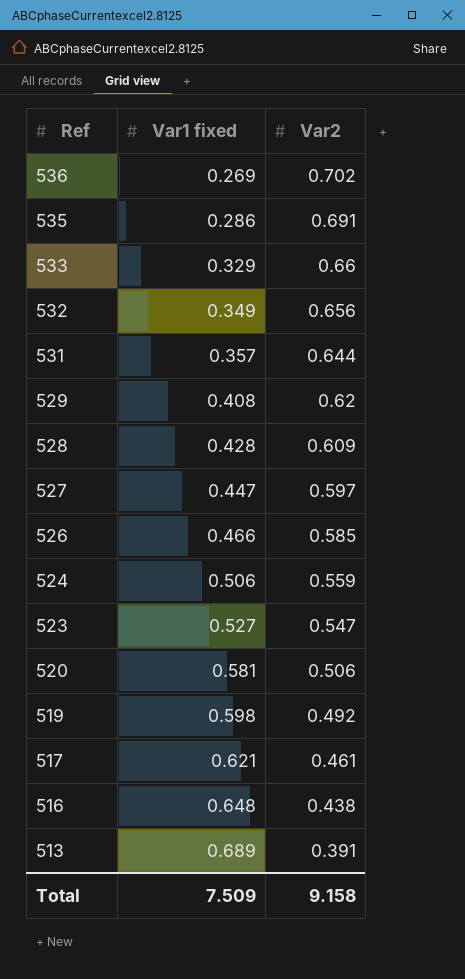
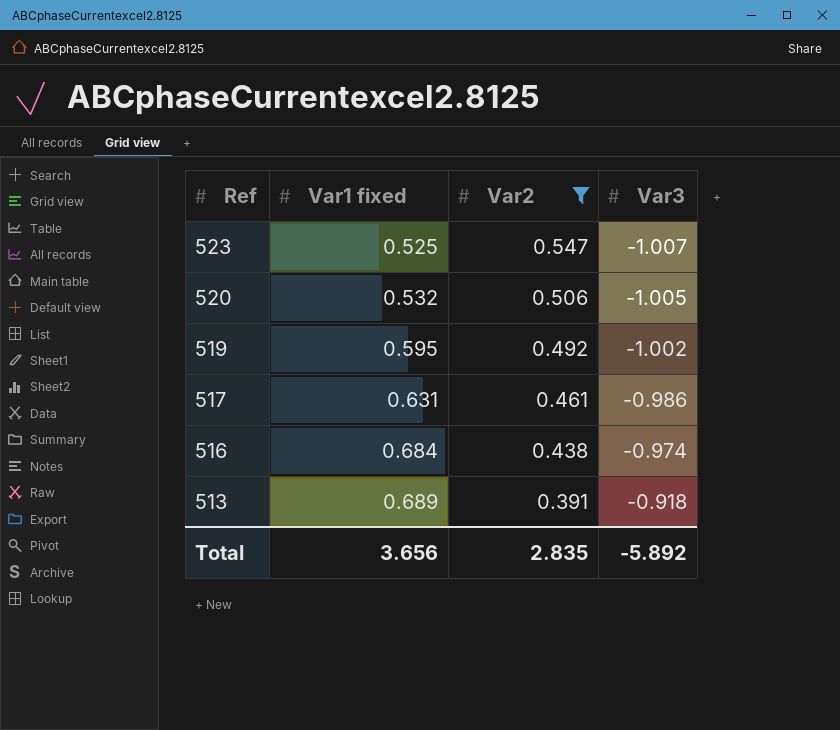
filter: none -> Var2 <= 0.547
column Var3 | position: none -> 4
523 | Var1 fixed: 0.527 -> 0.525
520 | Var1 fixed: 0.581 -> 0.532
519 | Var1 fixed: 0.598 -> 0.595
517 | Var1 fixed: 0.621 -> 0.631
516 | Var1 fixed: 0.648 -> 0.684
Total | Var1 fixed: 7.509 -> 3.656
Total | Var2: 9.158 -> 2.835

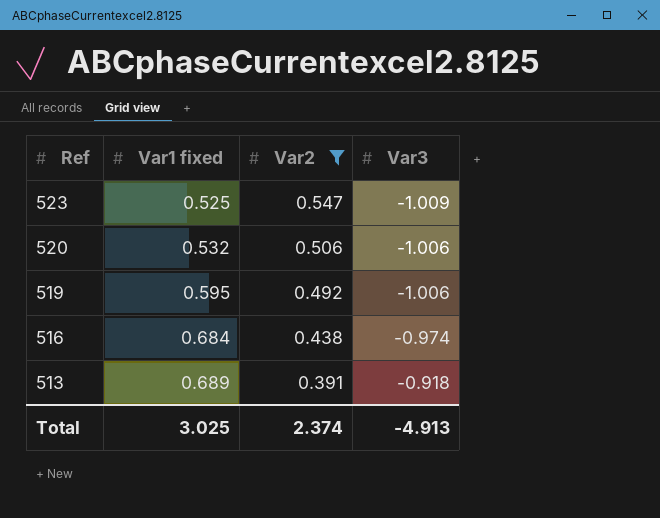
row 517: 0.631 | 0.461 | -0.986 -> none
523 | Var3: -1.007 -> -1.009
520 | Var3: -1.005 -> -1.006
519 | Var3: -1.002 -> -1.006
Total | Var1 fixed: 3.656 -> 3.025
Total | Var2: 2.835 -> 2.374
Total | Var3: -5.892 -> -4.913

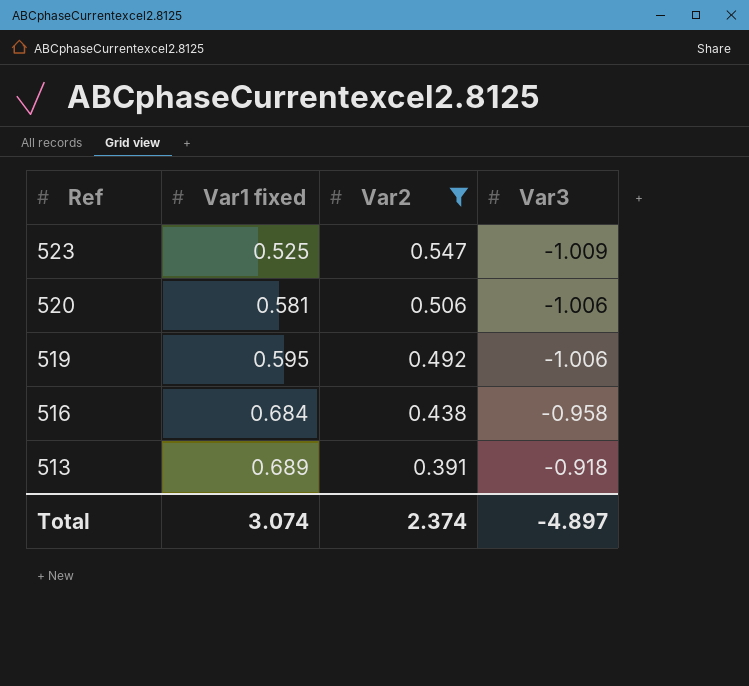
520 | Var1 fixed: 0.532 -> 0.581
516 | Var3: -0.974 -> -0.958
Total | Var1 fixed: 3.025 -> 3.074
Total | Var3: -4.913 -> -4.897

